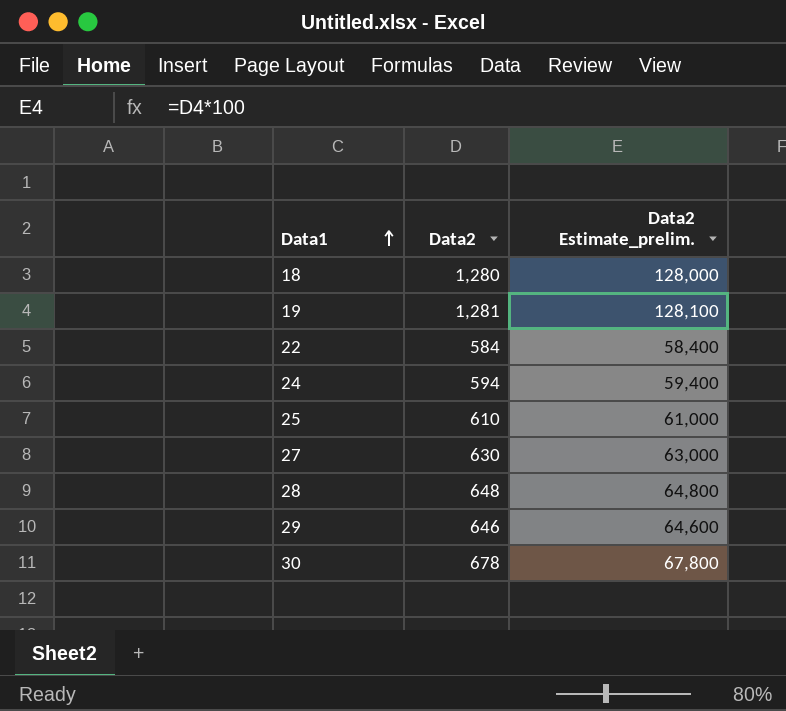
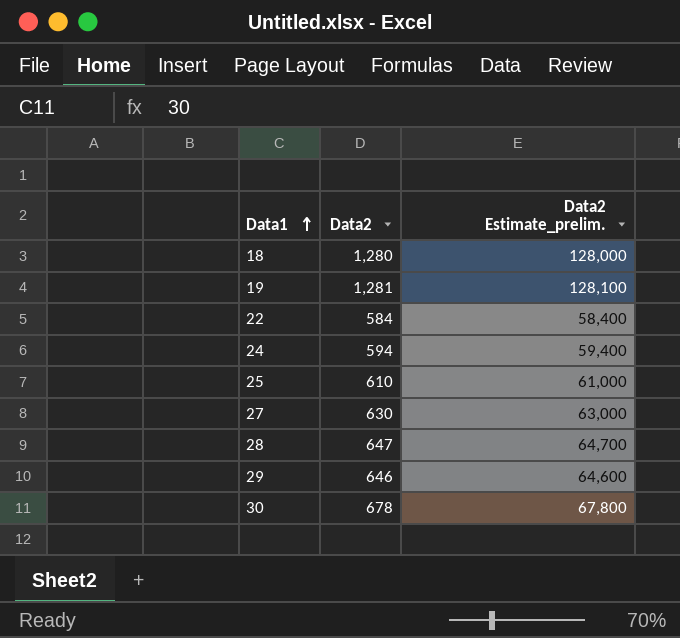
28 | Data2: 648 -> 647
28 | Data2 Estimate_prelim.: 64,800 -> 64,700

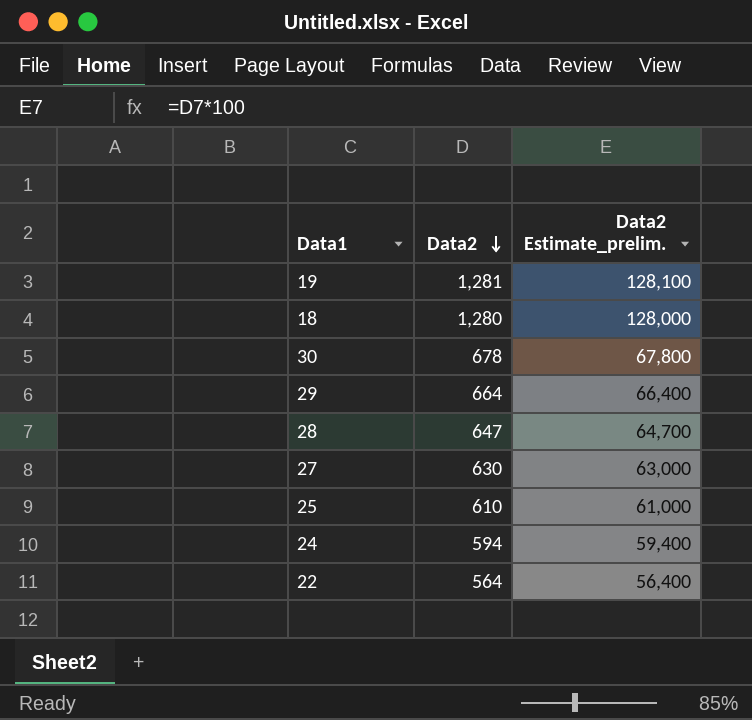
row order: Data1 ascending -> Data2 descending
29 | Data2: 646 -> 664
29 | Data2 Estimate_prelim.: 64,600 -> 66,400
22 | Data2: 584 -> 564
22 | Data2 Estimate_prelim.: 58,400 -> 56,400

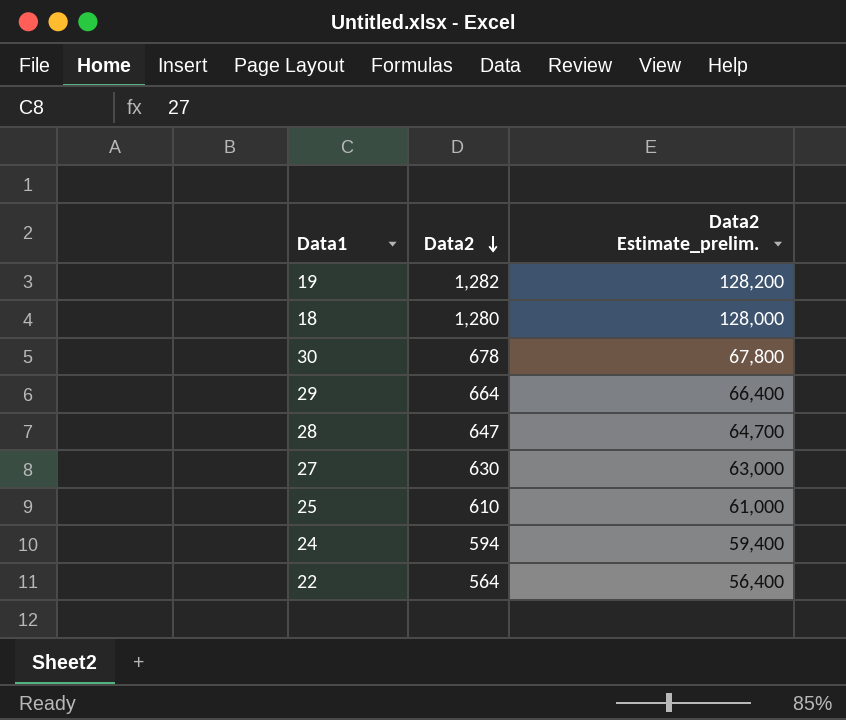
19 | Data2: 1,281 -> 1,282
19 | Data2 Estimate_prelim.: 128,100 -> 128,200

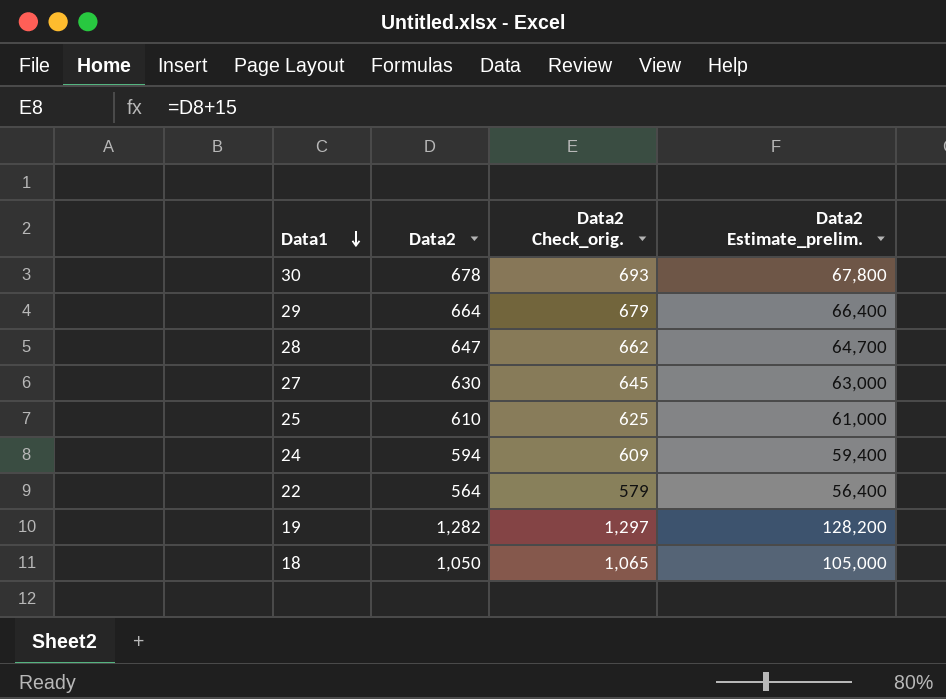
row order: Data2 descending -> Data1 descending
column Data2 Check_orig. | formula: none -> [Data2] + 15
18 | Data2: 1,280 -> 1,050
18 | Data2 Estimate_prelim.: 128,000 -> 105,000

